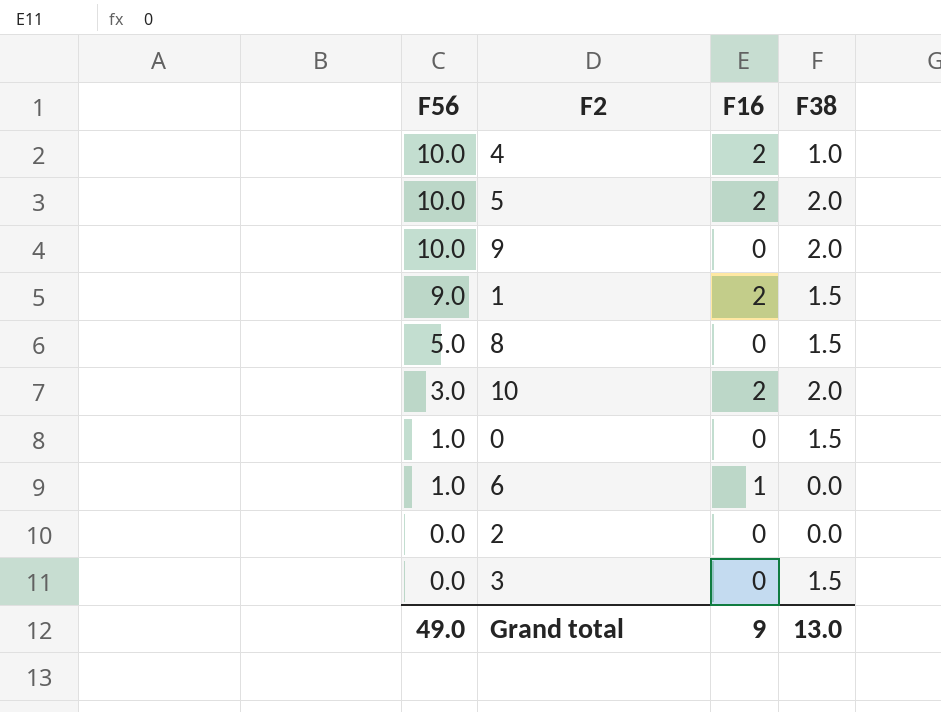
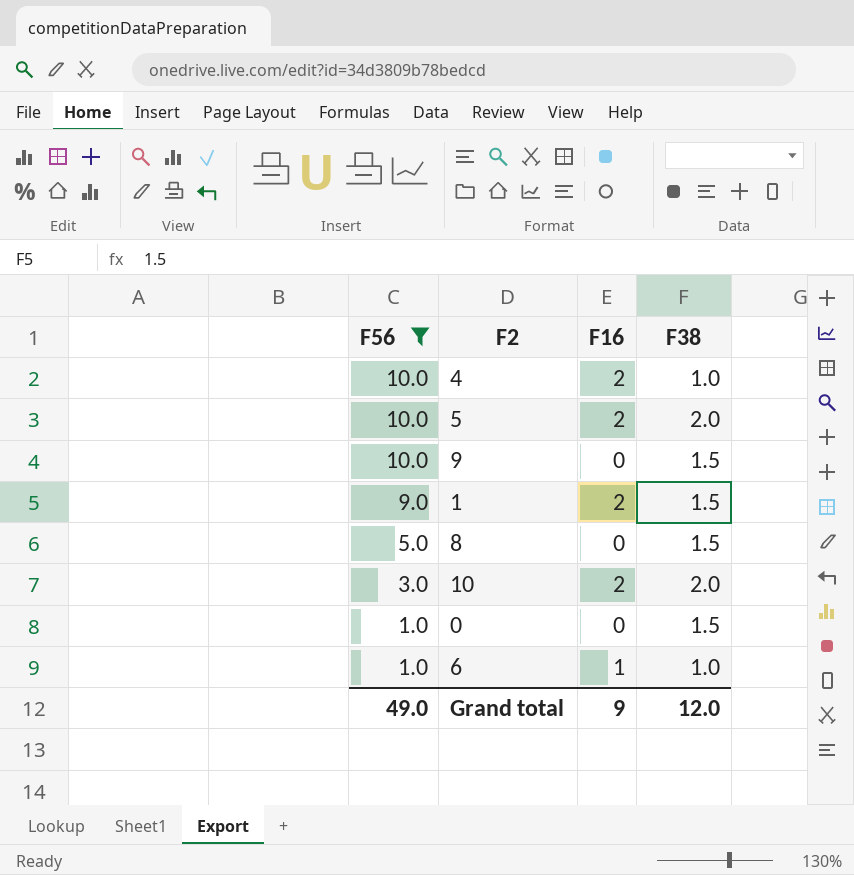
filter: none -> F56 != 0.0
9 | F38: 2.0 -> 1.5
6 | F38: 0.0 -> 1.0
Grand total | F38: 13.0 -> 12.0

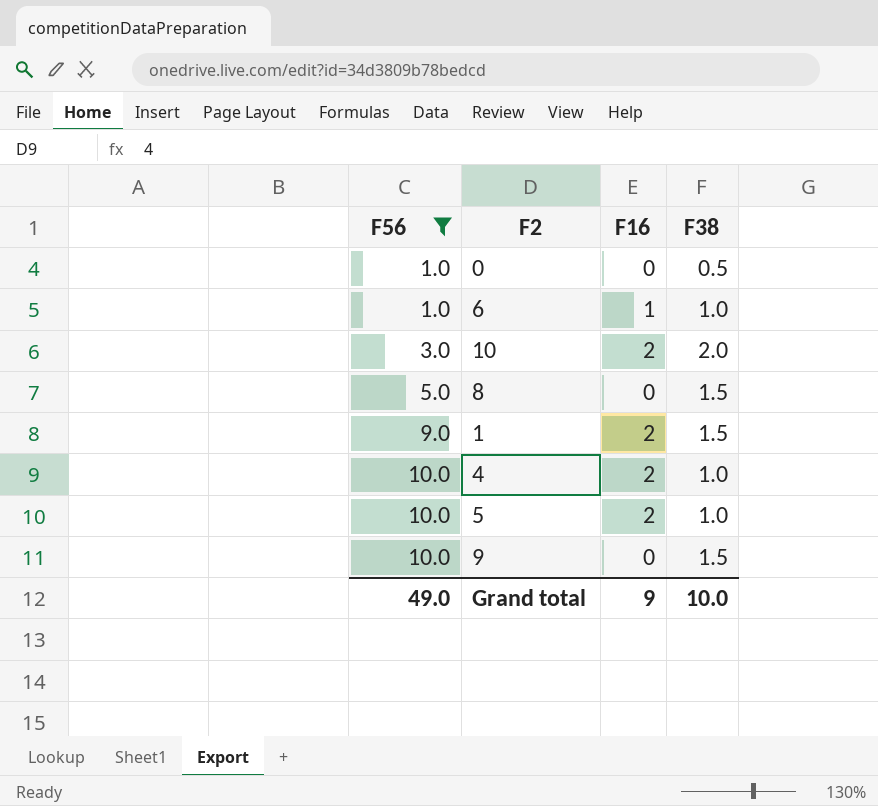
row order: F56 descending -> F56 ascending
0 | F38: 1.5 -> 0.5
5 | F38: 2.0 -> 1.0
Grand total | F38: 12.0 -> 10.0

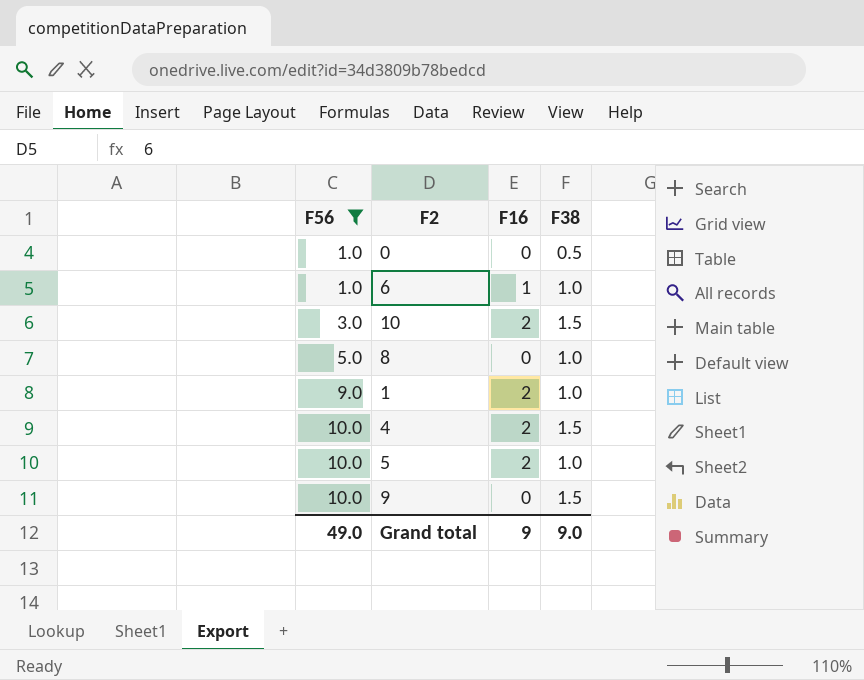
10 | F38: 2.0 -> 1.5
8 | F38: 1.5 -> 1.0
1 | F38: 1.5 -> 1.0
4 | F38: 1.0 -> 1.5
Grand total | F38: 10.0 -> 9.0

